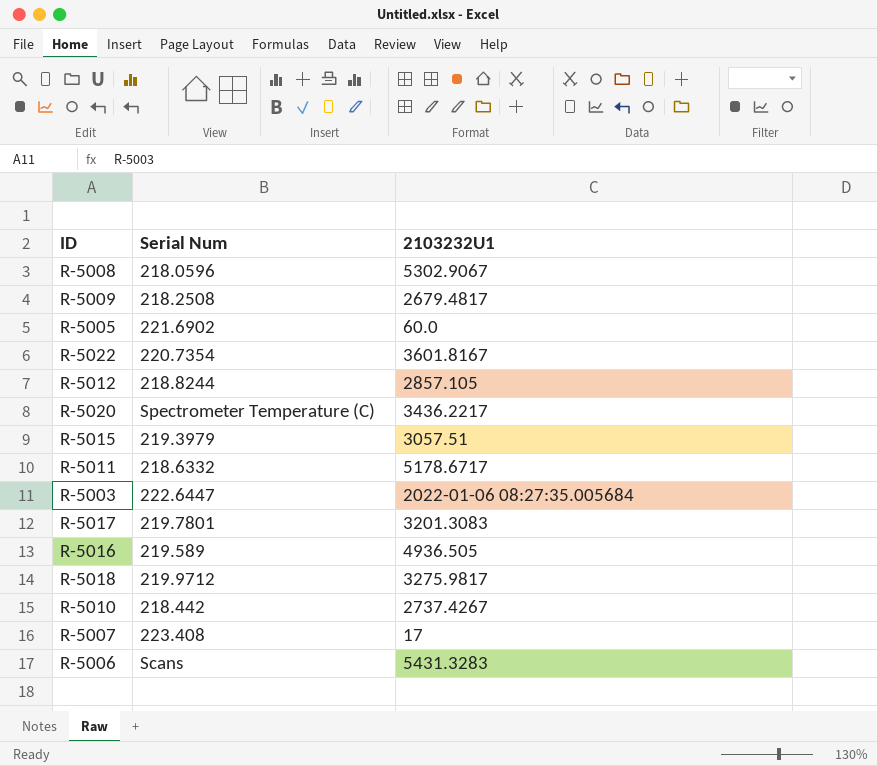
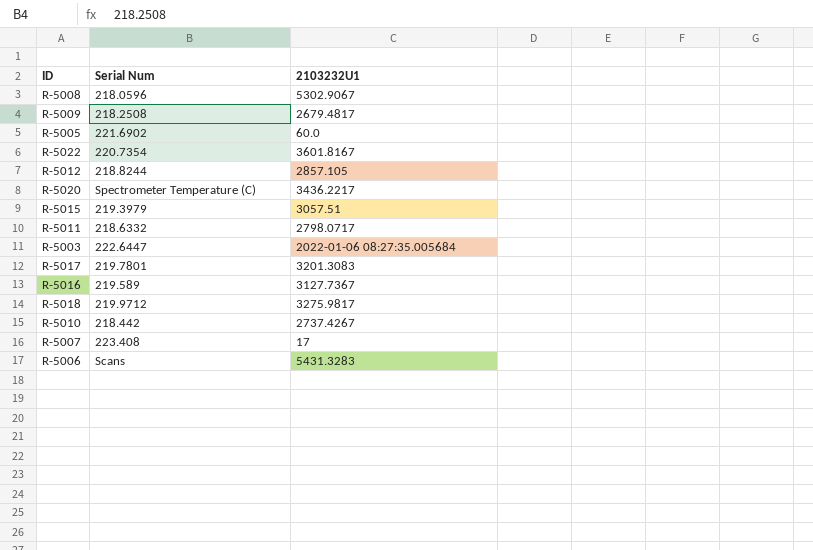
R-5011 | 2103232U1: 5178.6717 -> 2798.0717
R-5016 | 2103232U1: 4936.505 -> 3127.7367

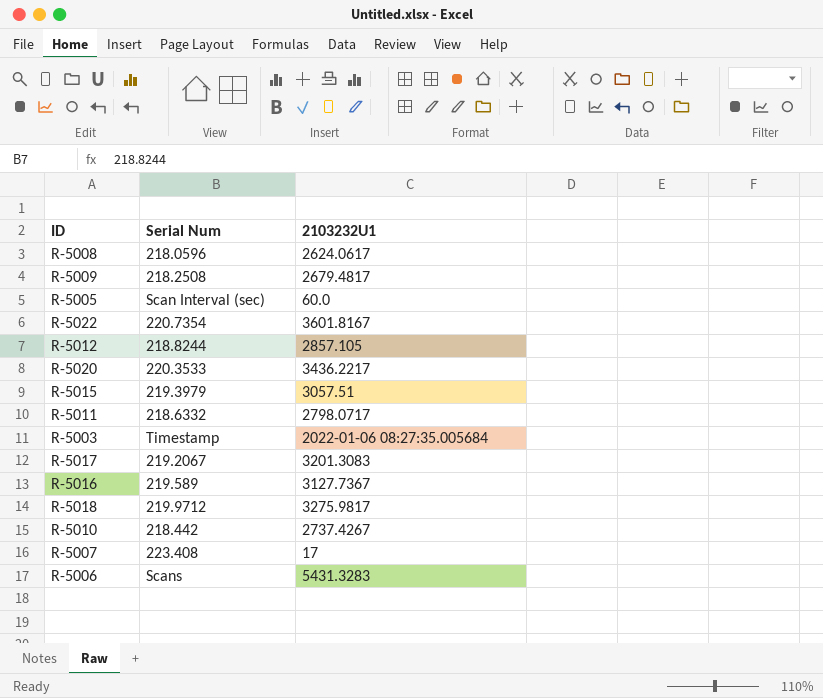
R-5008 | 2103232U1: 5302.9067 -> 2624.0617
R-5005 | Serial Num: 221.6902 -> Scan Interval (sec)
R-5020 | Serial Num: Spectrometer Temperature (C) -> 220.3533
R-5003 | Serial Num: 222.6447 -> Timestamp
R-5017 | Serial Num: 219.7801 -> 219.2067

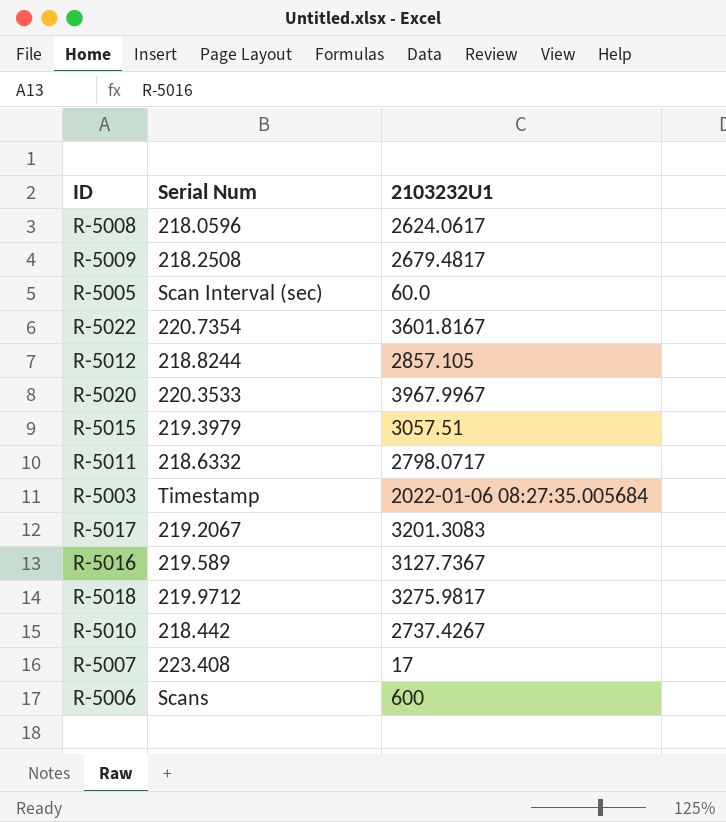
R-5020 | 2103232U1: 3436.2217 -> 3967.9967
R-5006 | 2103232U1: 5431.3283 -> 600

